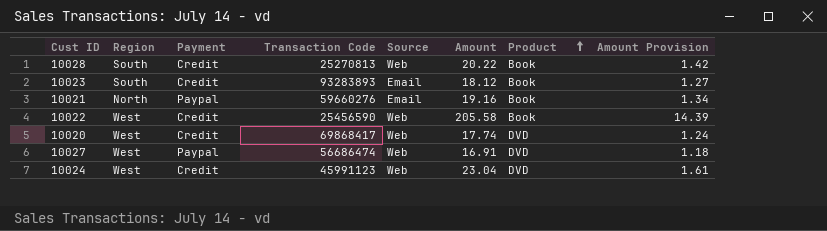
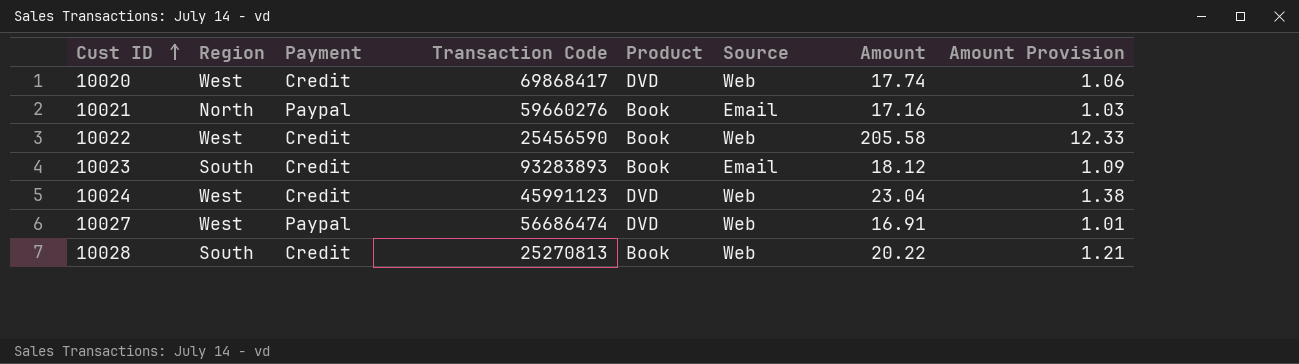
row order: Product ascending -> Cust ID ascending
column Product | position: 7 -> 5
column Amount Provision | formula: [Amount] * 0.07 -> [Amount] * 0.06
10021 | Amount: 19.16 -> 17.16

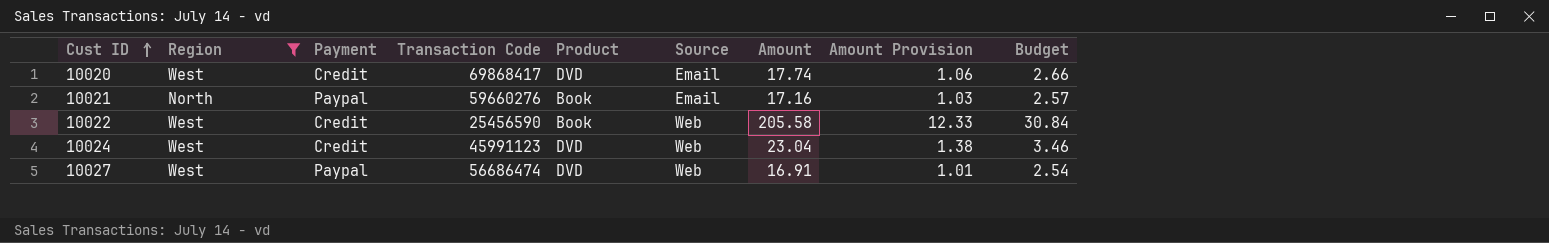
filter: none -> Region != South
column Budget | formula: none -> [Amount] * 0.15
10020 | Source: Web -> Email

